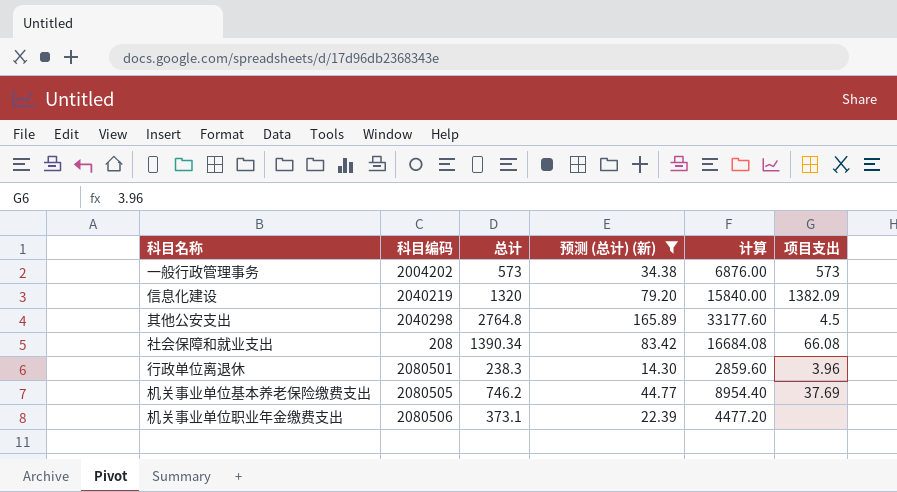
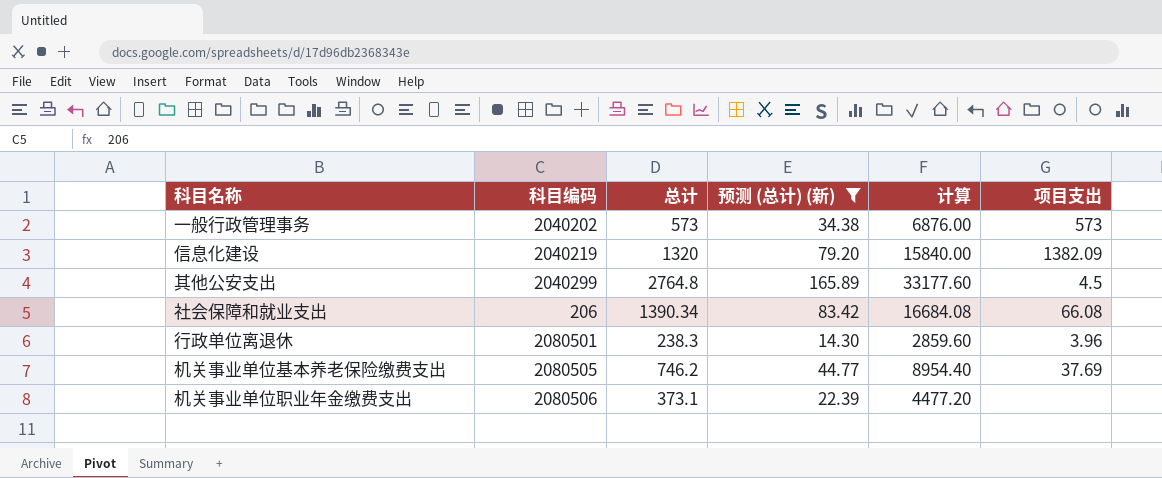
一般行政管理事务 | 科目编码: 2004202 -> 2040202
其他公安支出 | 科目编码: 2040298 -> 2040299
社会保障和就业支出 | 科目编码: 208 -> 206

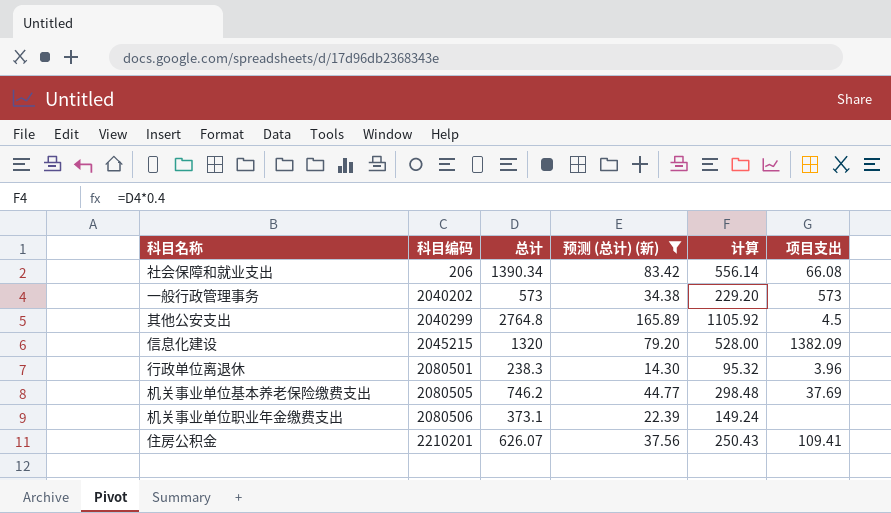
row order: none -> 科目编码 ascending
column 计算 | formula: [总计] * 12 -> [总计] * 0.4
信息化建设 | 科目编码: 2040219 -> 2045215
row 住房公积金: none -> 2210201 | 626.07 | 37.56 | 250.43 | 109.41

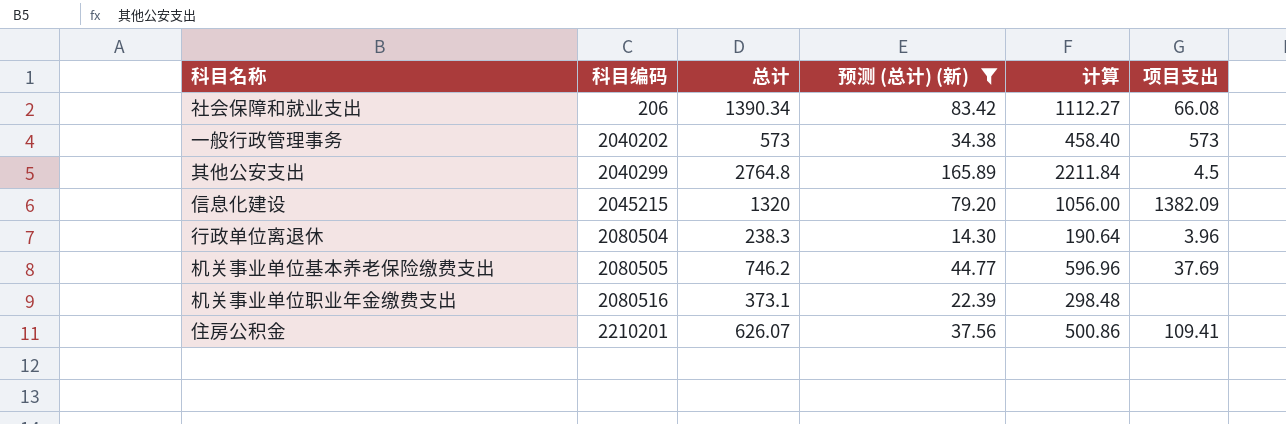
column 计算 | formula: [总计] * 0.4 -> [总计] * 0.8
行政单位离退休 | 科目编码: 2080501 -> 2080504
机关事业单位职业年金缴费支出 | 科目编码: 2080506 -> 2080516

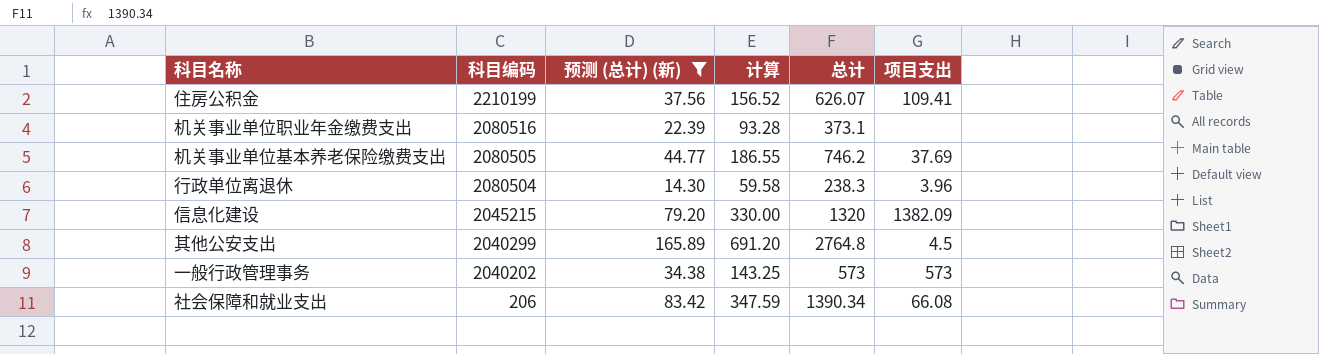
row order: 科目编码 ascending -> 科目编码 descending
column 计算 | formula: [总计] * 0.8 -> [总计] * 0.25
column 总计 | position: 3 -> 5
住房公积金 | 科目编码: 2210201 -> 2210199

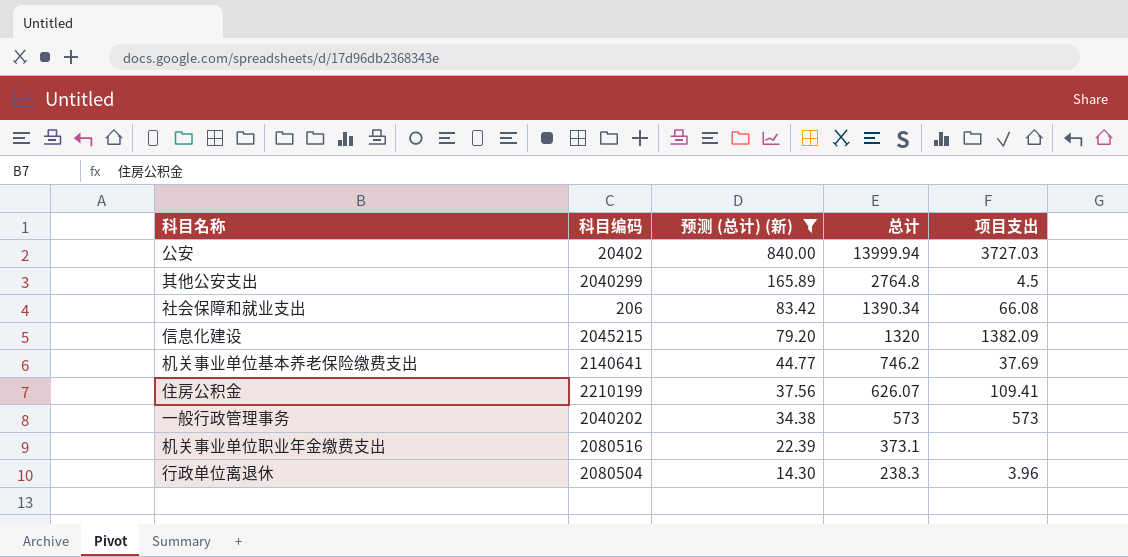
row order: 科目编码 descending -> 预测 (总计) (新) descending
column 计算 | formula: [总计] * 0.25 -> none
row 公安: none -> 20402 | 840.00 | 13999.94 | 3727.03
机关事业单位基本养老保险缴费支出 | 科目编码: 2080505 -> 2140641

